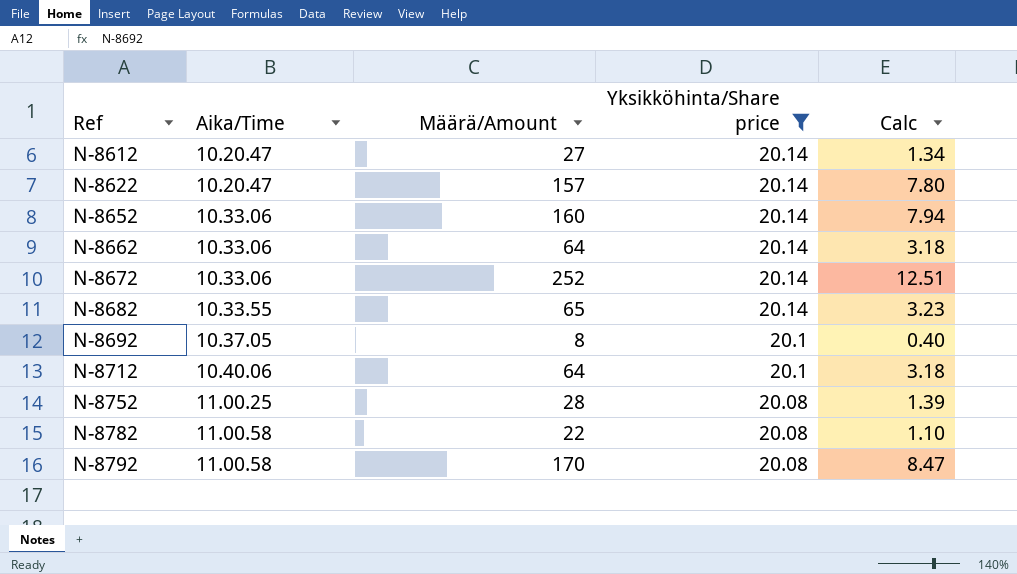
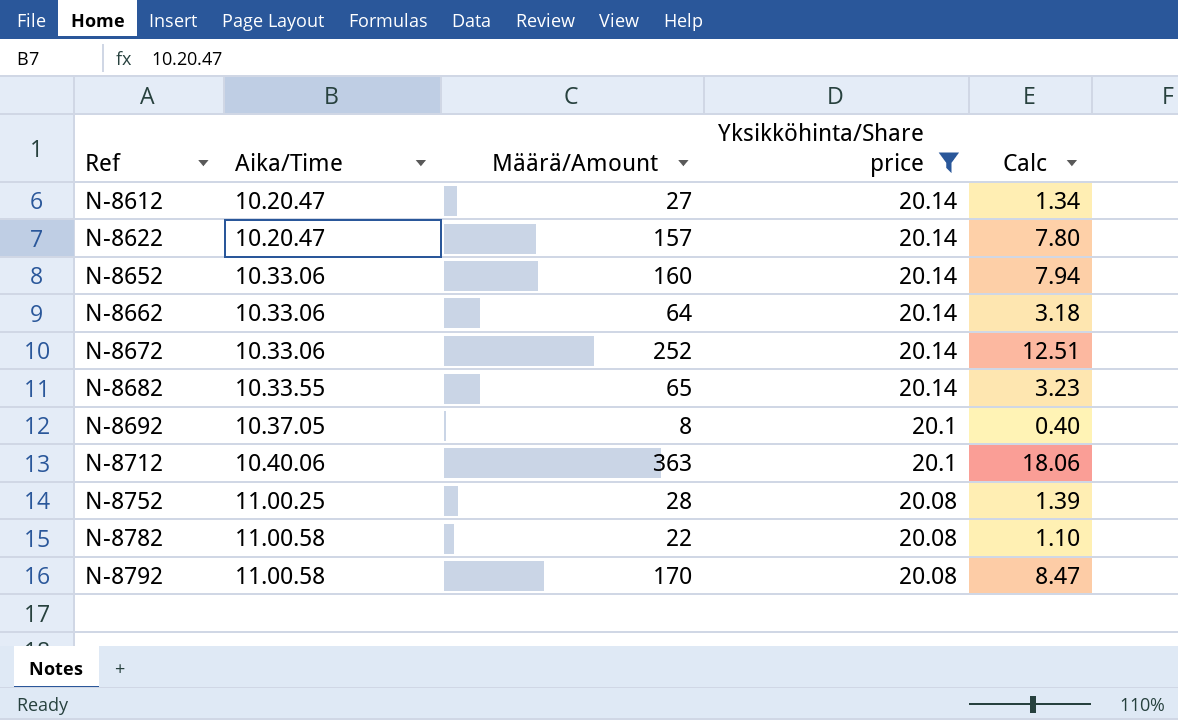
N-8712 | Määrä/Amount: 64 -> 363
N-8712 | Calc: 3.18 -> 18.06

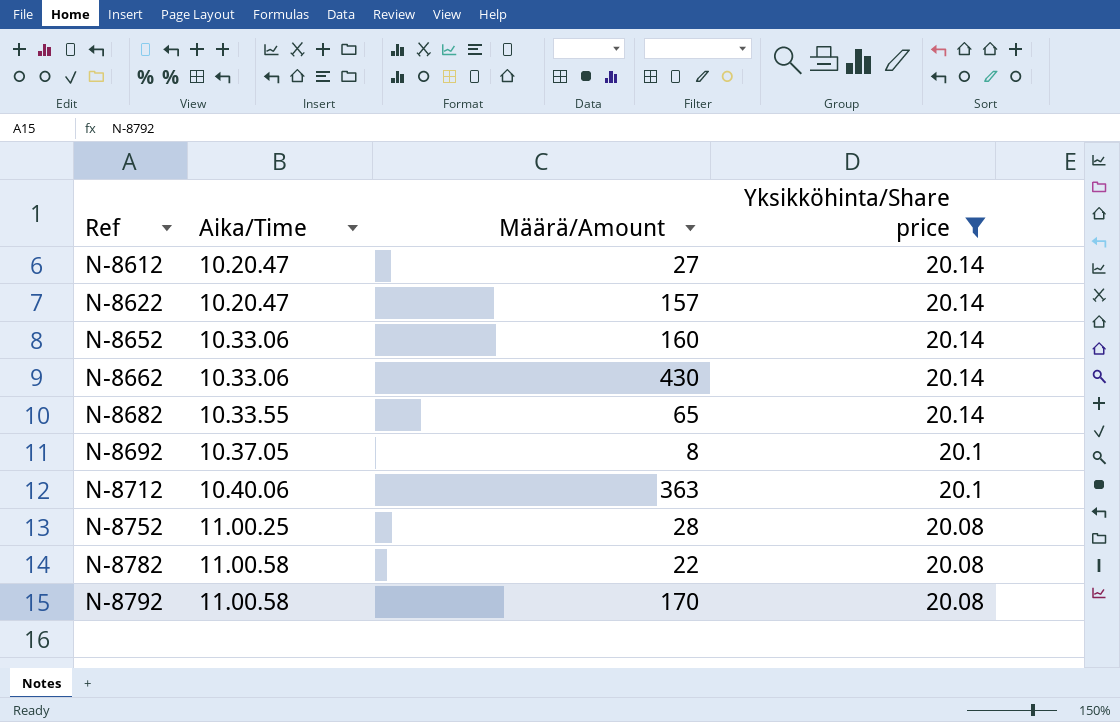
column Calc | formula: [Määrä/Amount] / [Yksikköhinta/Share price] -> none
row N-8672: 10.33.06 | 252 | 20.14 | 12.51 -> none
N-8662 | Määrä/Amount: 64 -> 430

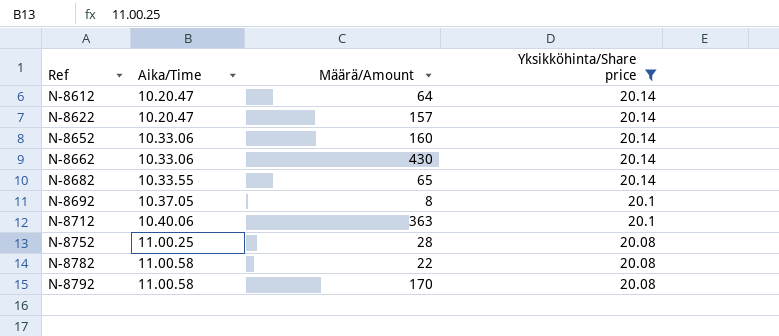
N-8612 | Määrä/Amount: 27 -> 64

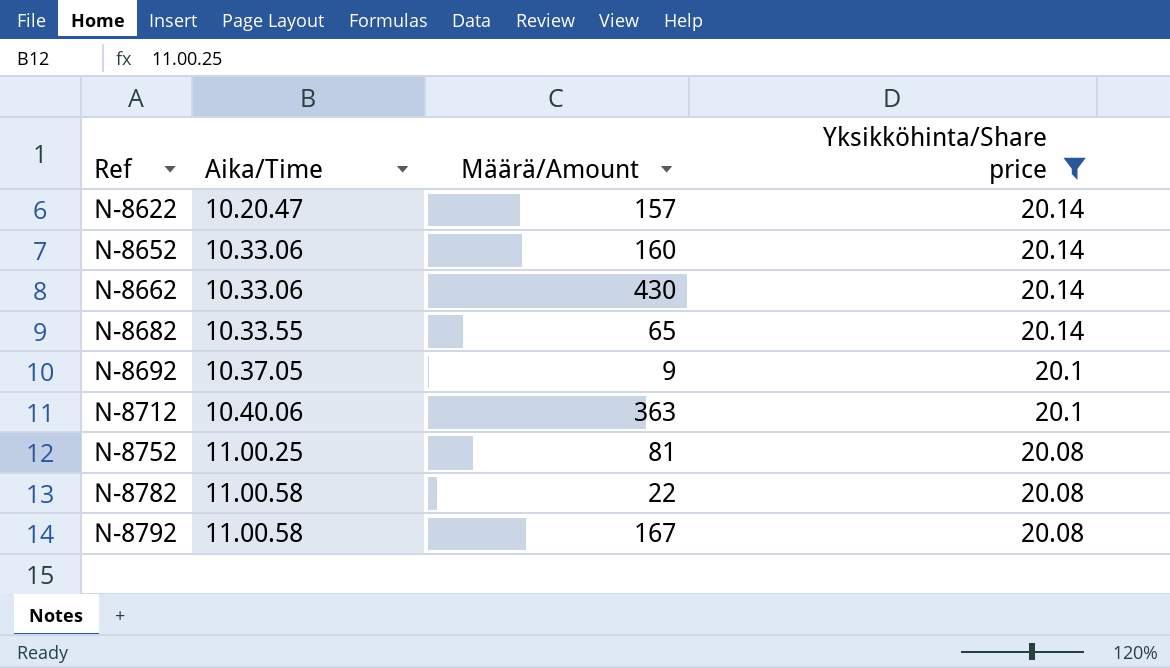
row N-8612: 10.20.47 | 64 | 20.14 -> none
N-8692 | Määrä/Amount: 8 -> 9
N-8752 | Määrä/Amount: 28 -> 81
N-8792 | Määrä/Amount: 170 -> 167

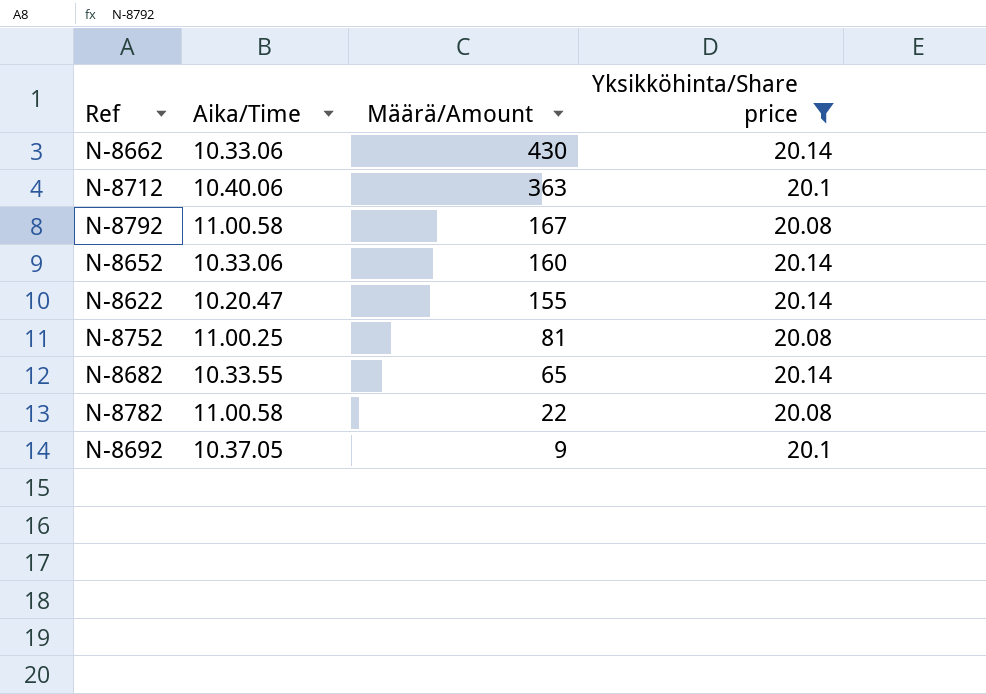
row order: Ref ascending -> Määrä/Amount descending
N-8622 | Määrä/Amount: 157 -> 155

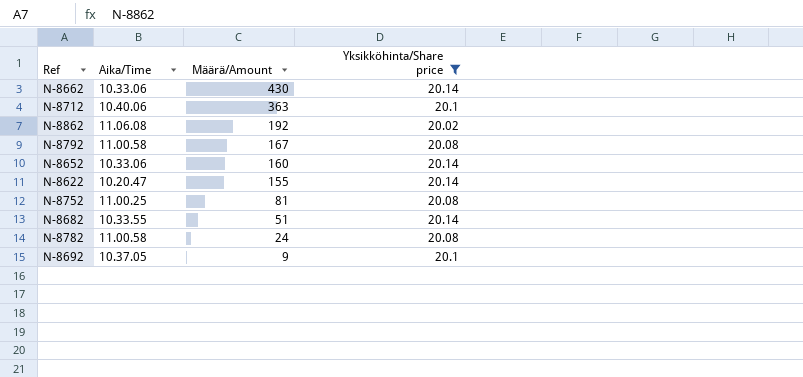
row N-8862: none -> 11.06.08 | 192 | 20.02
N-8682 | Määrä/Amount: 65 -> 51
N-8782 | Määrä/Amount: 22 -> 24

